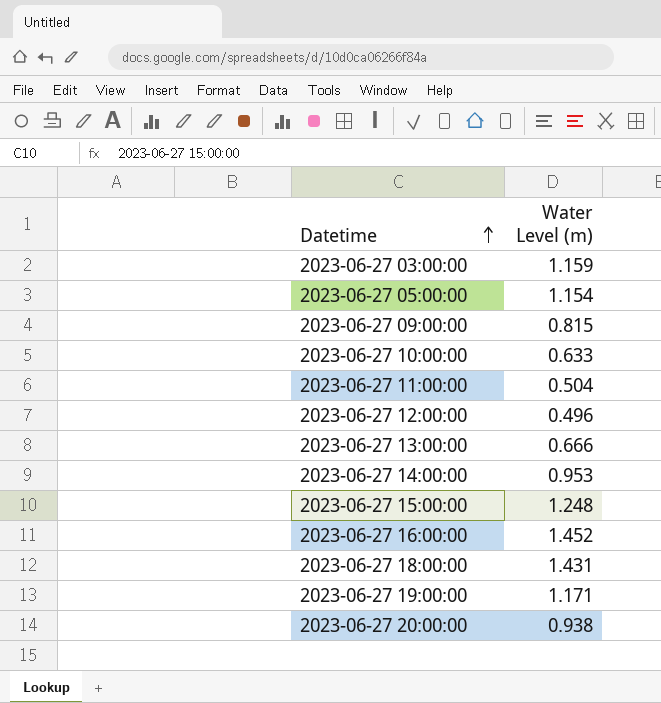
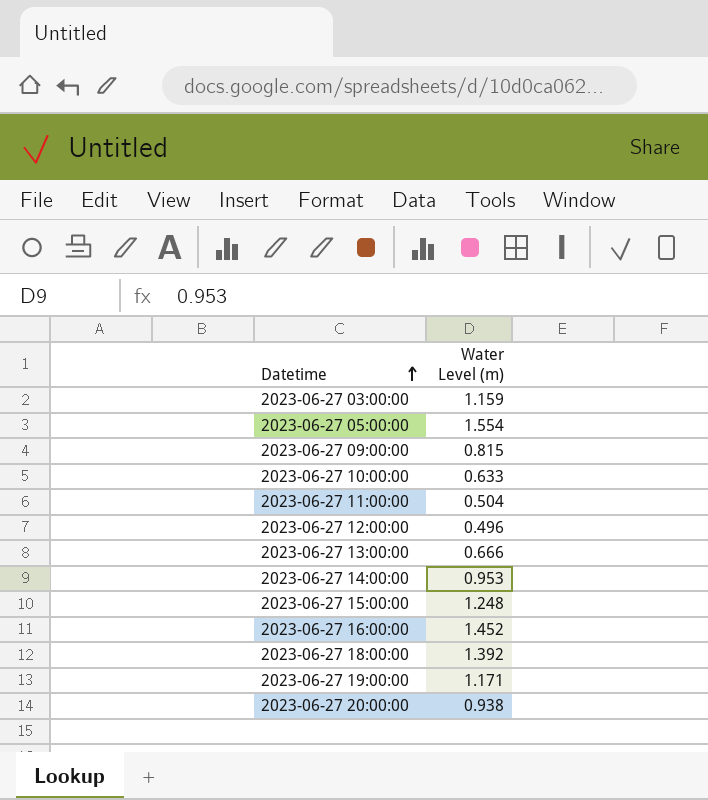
2023-06-27 05:00:00 | Water Level (m): 1.154 -> 1.554
2023-06-27 18:00:00 | Water Level (m): 1.431 -> 1.392

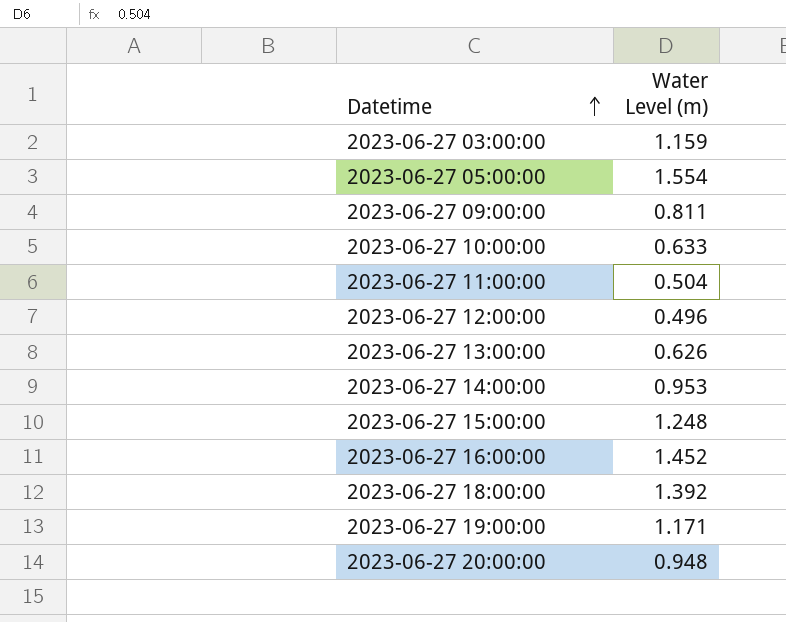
2023-06-27 09:00:00 | Water Level (m): 0.815 -> 0.811
2023-06-27 13:00:00 | Water Level (m): 0.666 -> 0.626
2023-06-27 20:00:00 | Water Level (m): 0.938 -> 0.948

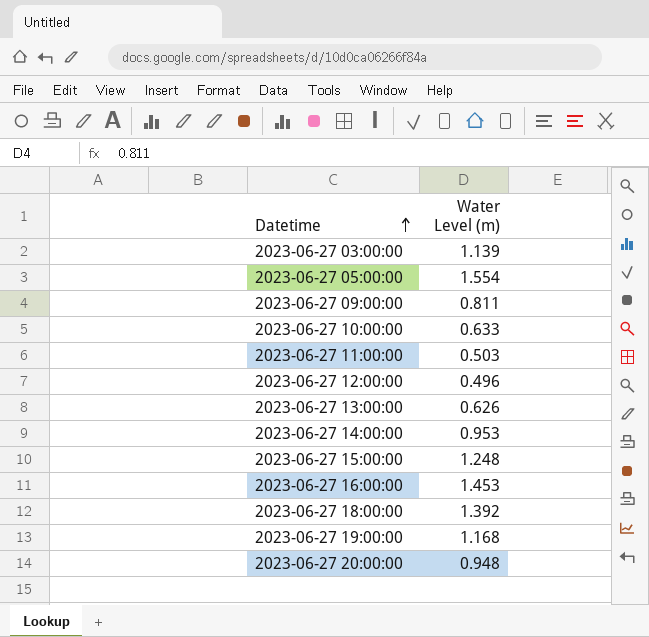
2023-06-27 03:00:00 | Water Level (m): 1.159 -> 1.139
2023-06-27 11:00:00 | Water Level (m): 0.504 -> 0.503
2023-06-27 16:00:00 | Water Level (m): 1.452 -> 1.453
2023-06-27 19:00:00 | Water Level (m): 1.171 -> 1.168

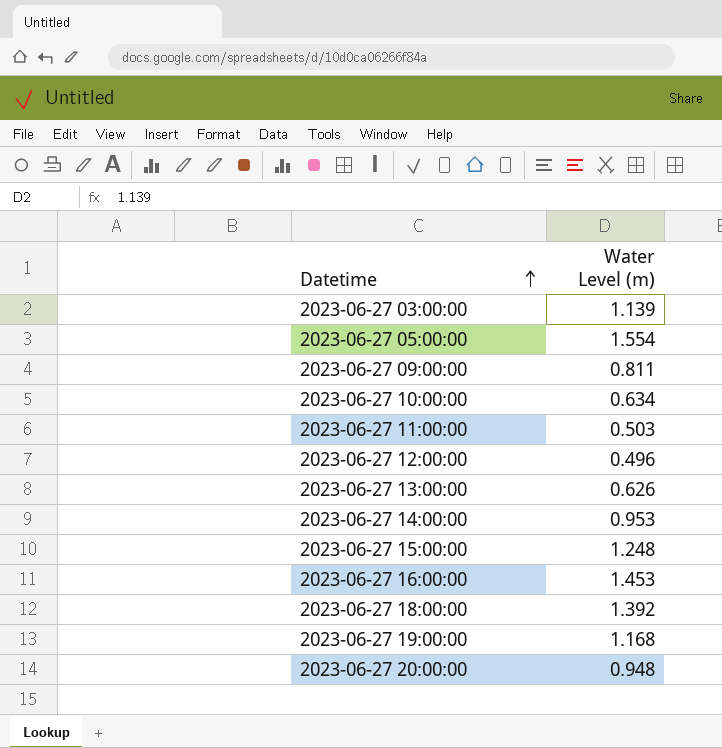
2023-06-27 10:00:00 | Water Level (m): 0.633 -> 0.634

